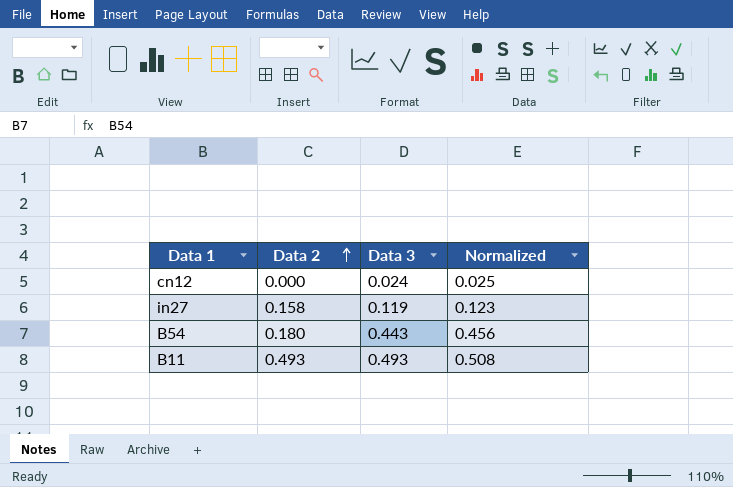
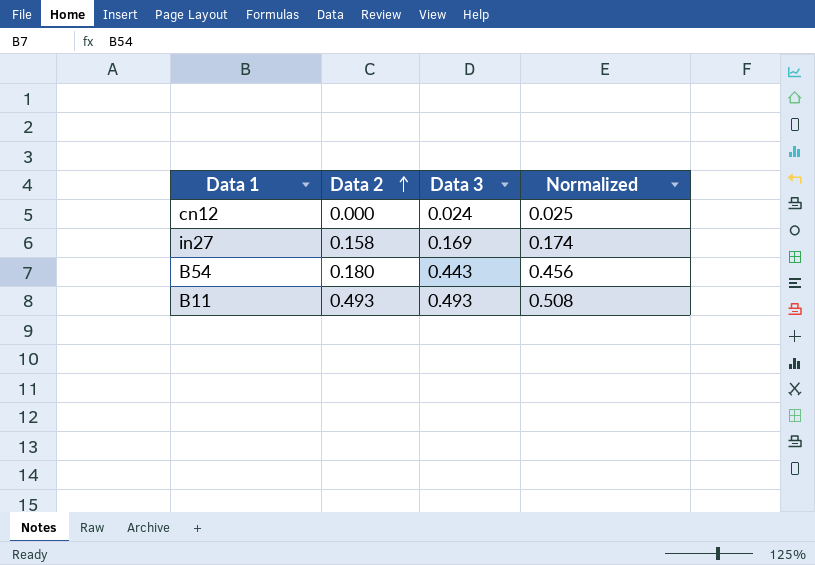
in27 | Data 3: 0.119 -> 0.169
in27 | Normalized: 0.123 -> 0.174

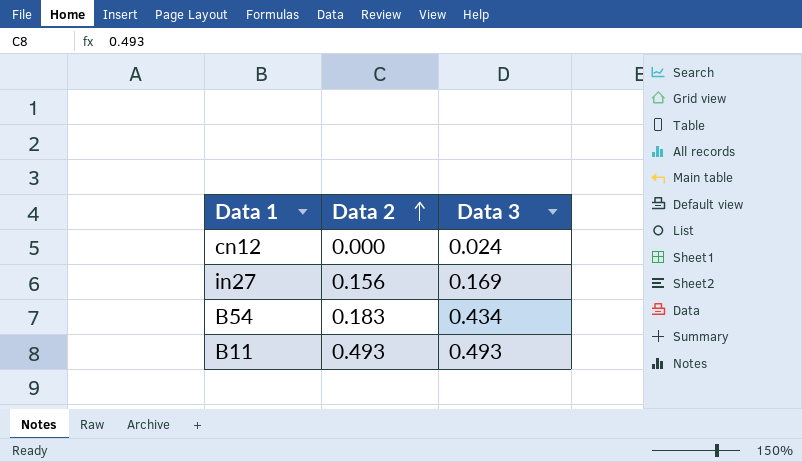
column Normalized | formula: [Data 3] * 1.03 -> none
in27 | Data 2: 0.158 -> 0.156
B54 | Data 2: 0.180 -> 0.183
B54 | Data 3: 0.443 -> 0.434

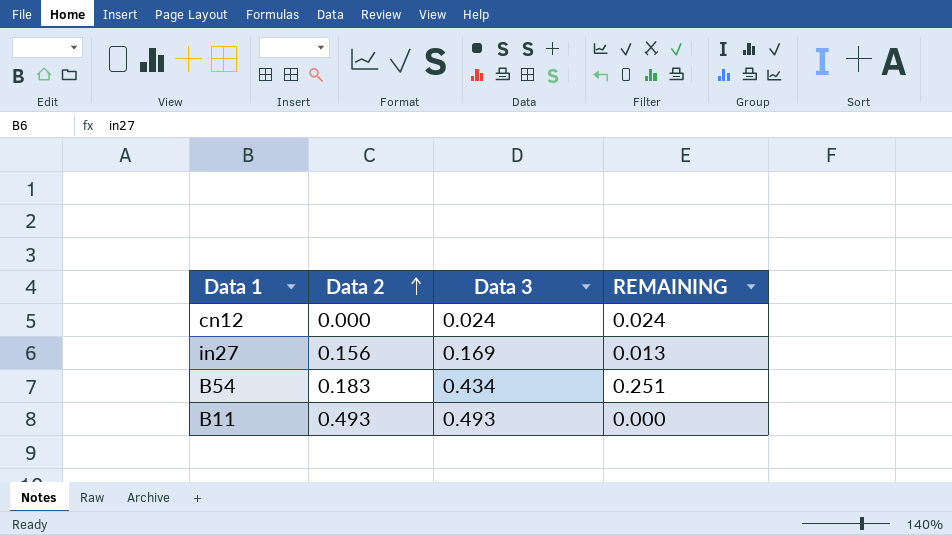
column REMAINING | formula: none -> [Data 3] - [Data 2]

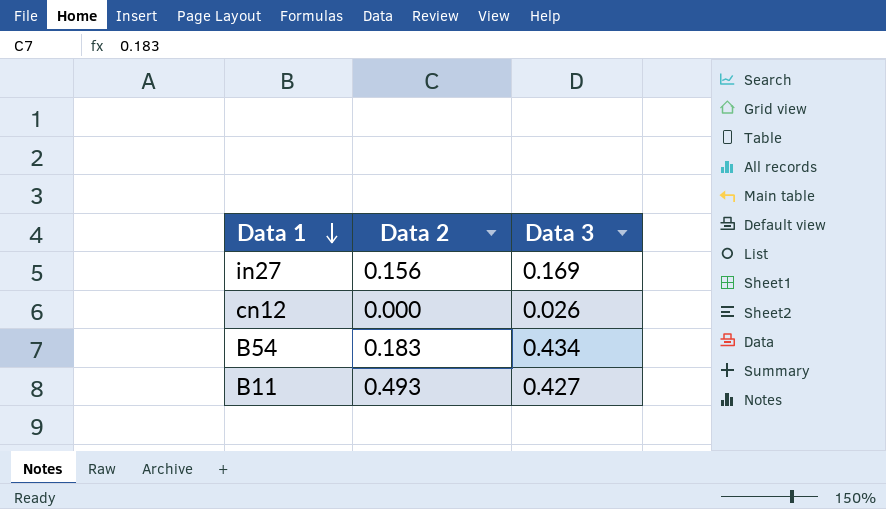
row order: Data 2 ascending -> Data 1 descending
column REMAINING | formula: [Data 3] - [Data 2] -> none
cn12 | Data 3: 0.024 -> 0.026
B11 | Data 3: 0.493 -> 0.427

